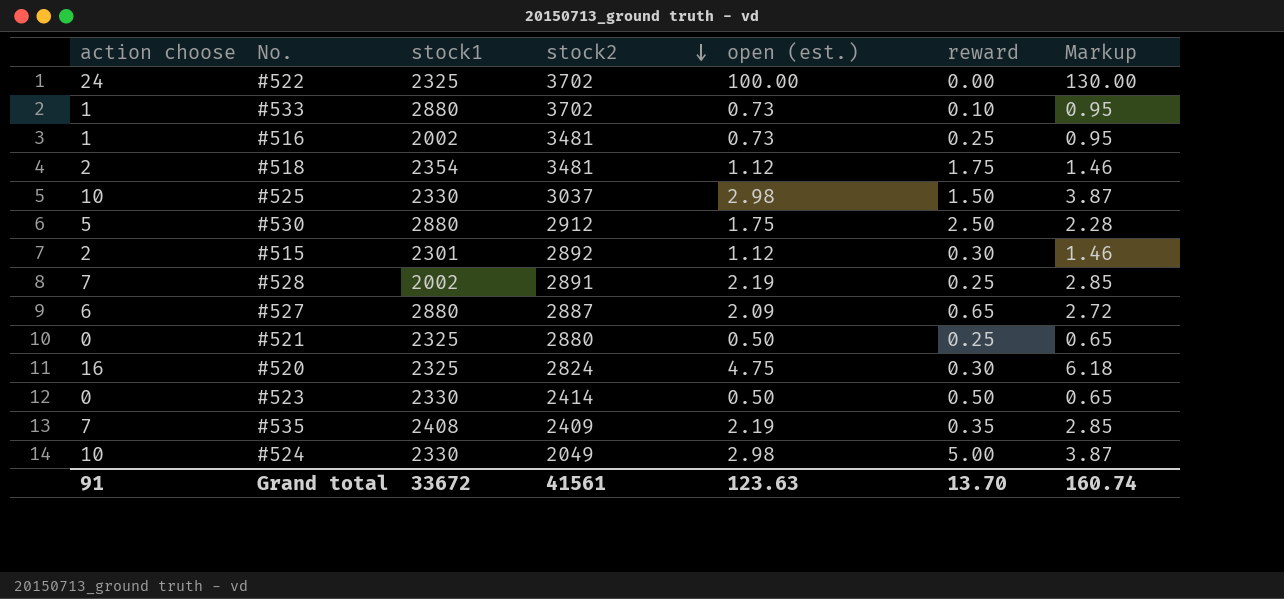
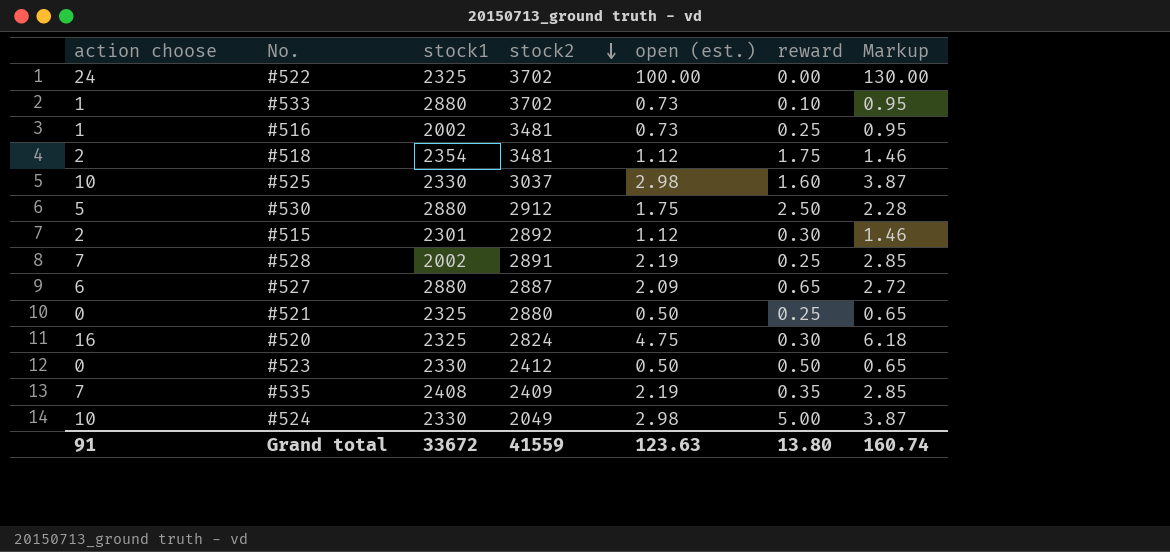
#525 | reward: 1.50 -> 1.60
#523 | stock2: 2414 -> 2412
Grand total | stock2: 41561 -> 41559
Grand total | reward: 13.70 -> 13.80

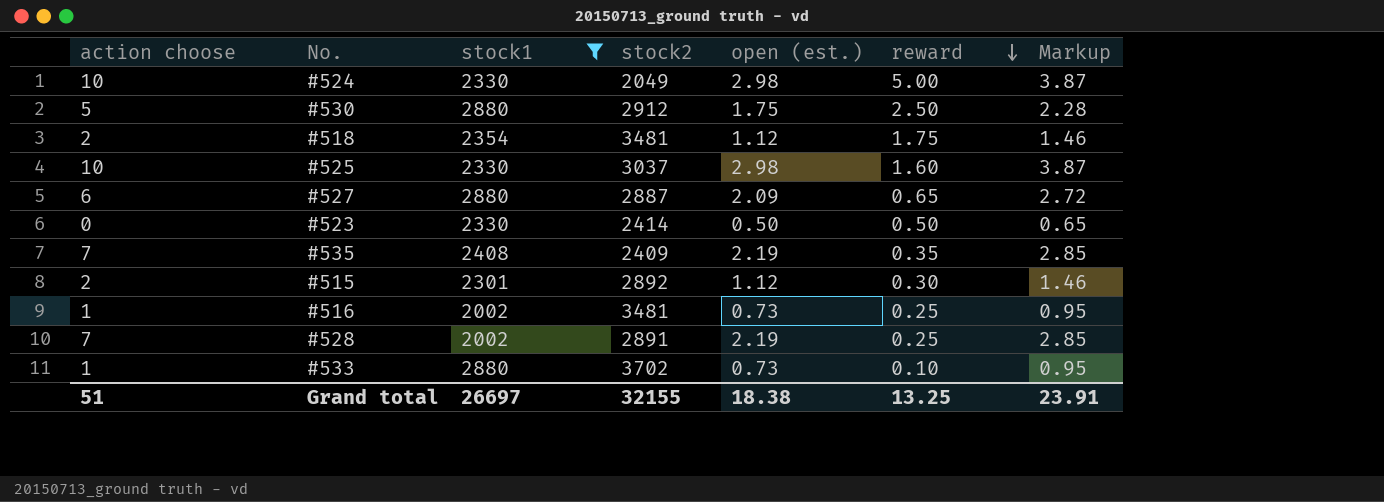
filter: none -> stock1 != 2325
row order: stock2 descending -> reward descending
#523 | stock2: 2412 -> 2414
Grand total | action choose: 91 -> 51
Grand total | stock1: 33672 -> 26697
Grand total | stock2: 41559 -> 32155
Grand total | open (est.): 123.63 -> 18.38
Grand total | reward: 13.80 -> 13.25
Grand total | Markup: 160.74 -> 23.91

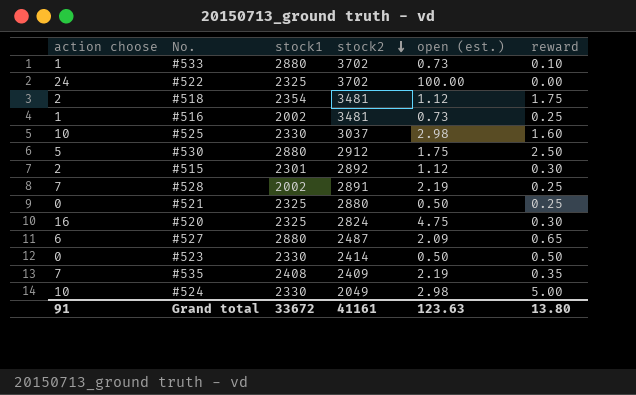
filter: stock1 != 2325 -> none
row order: reward descending -> stock2 descending
column Markup | formula: [open (est.)] * 1.3 -> none
#527 | stock2: 2887 -> 2487
Grand total | action choose: 51 -> 91
Grand total | stock1: 26697 -> 33672
Grand total | stock2: 32155 -> 41161
Grand total | open (est.): 18.38 -> 123.63
Grand total | reward: 13.25 -> 13.80

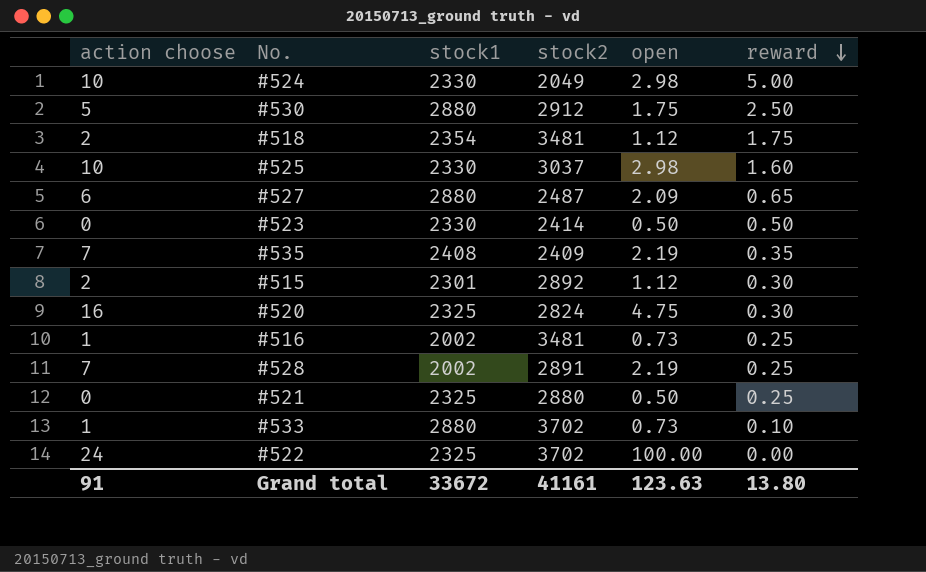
row order: stock2 descending -> reward descending
column name: open (est.) -> open

